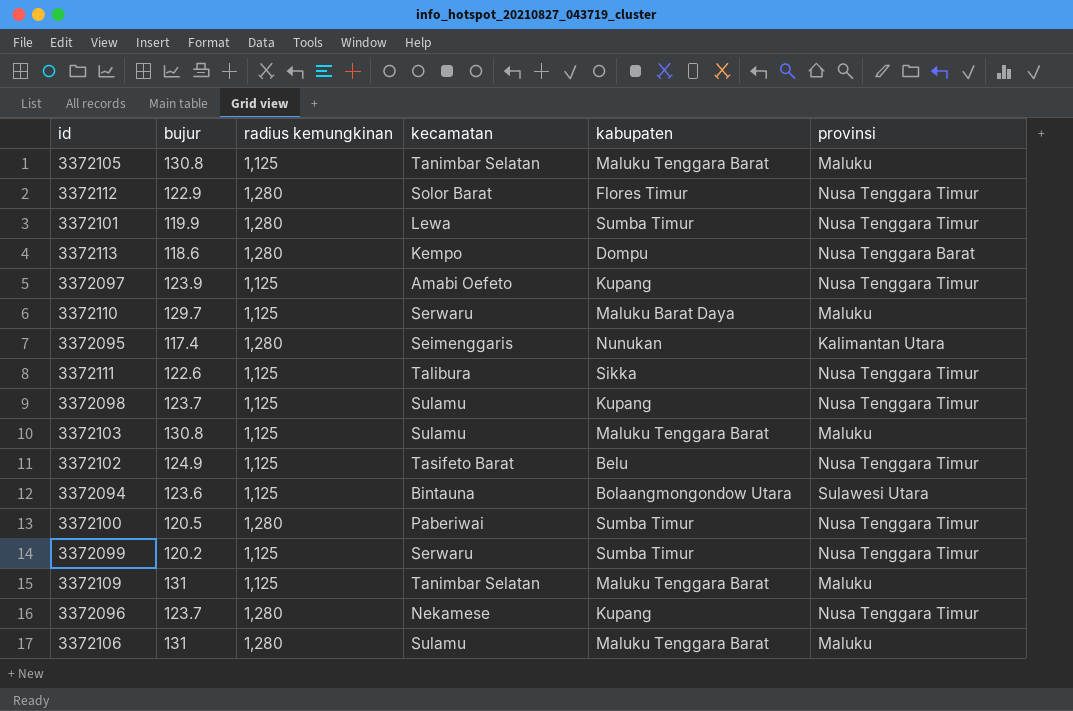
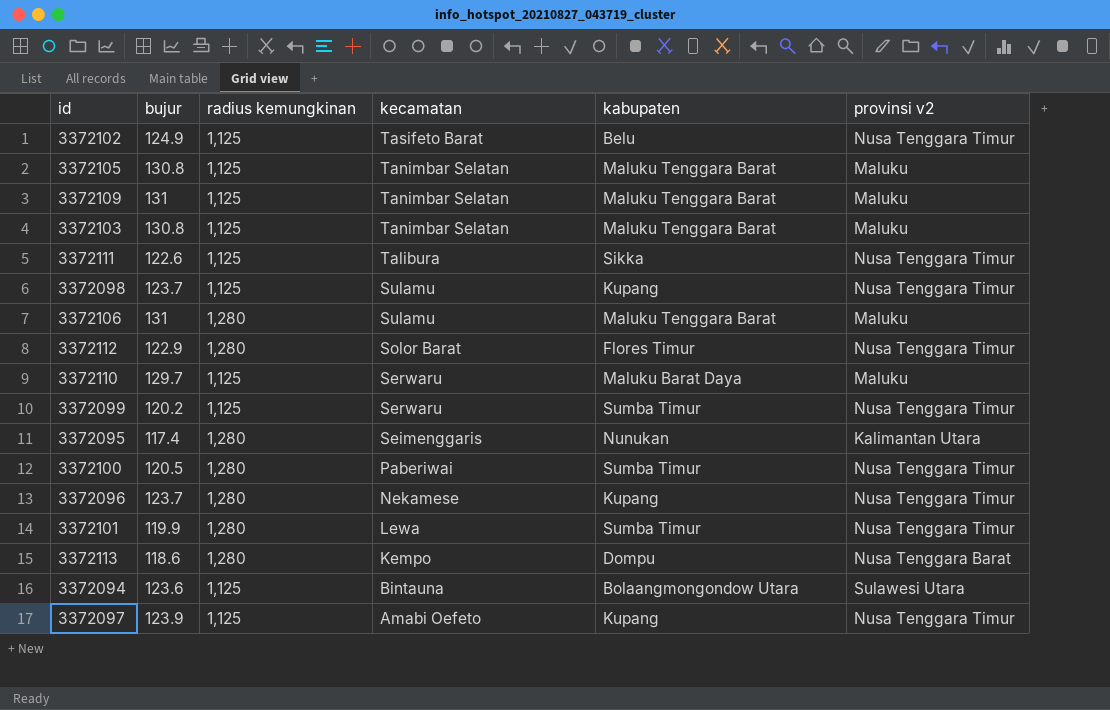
row order: none -> kecamatan descending
column name: provinsi -> provinsi v2
3372103 | kecamatan: Sulamu -> Tanimbar Selatan

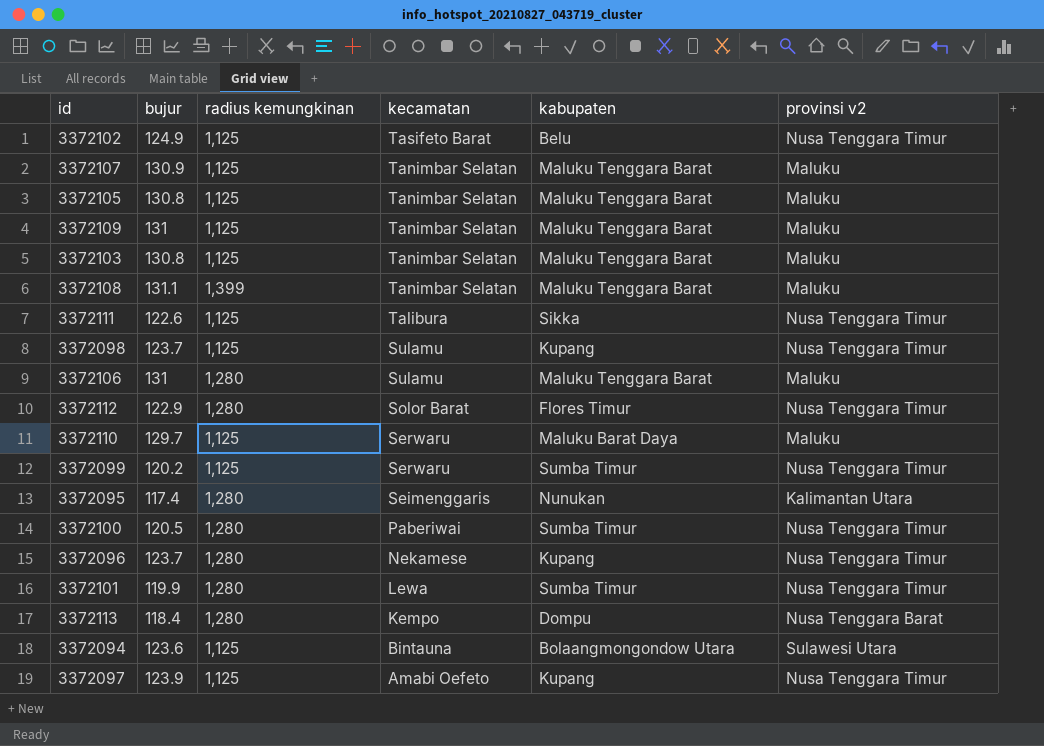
row 3372107: none -> 130.9 | 1,125 | Tanimbar Selatan | Maluku Tenggara Barat | Maluku
row 3372108: none -> 131.1 | 1,399 | Tanimbar Selatan | Maluku Tenggara Barat | Maluku
3372113 | bujur: 118.6 -> 118.4

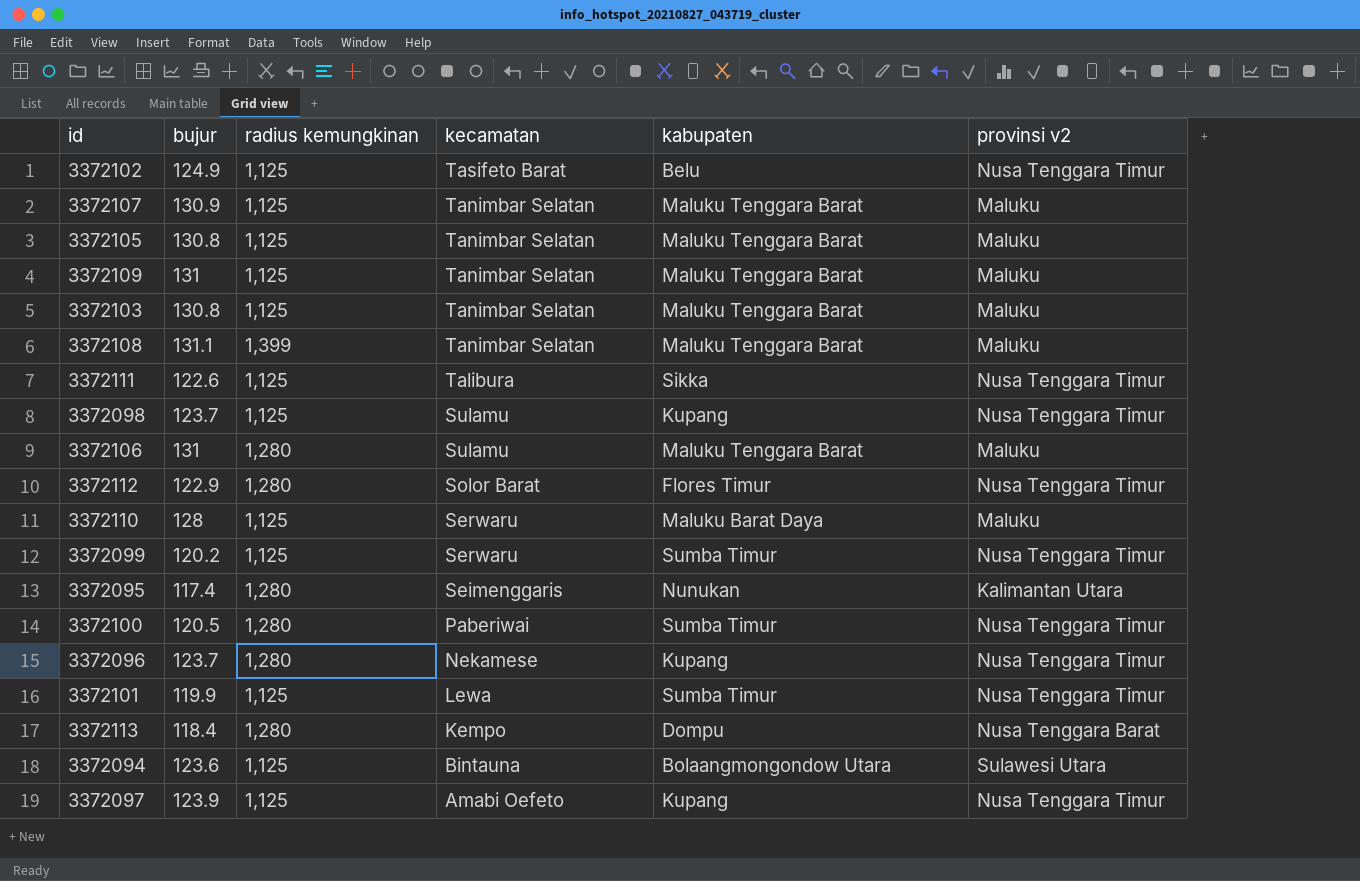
3372110 | bujur: 129.7 -> 128
3372101 | radius kemungkinan: 1,280 -> 1,125

